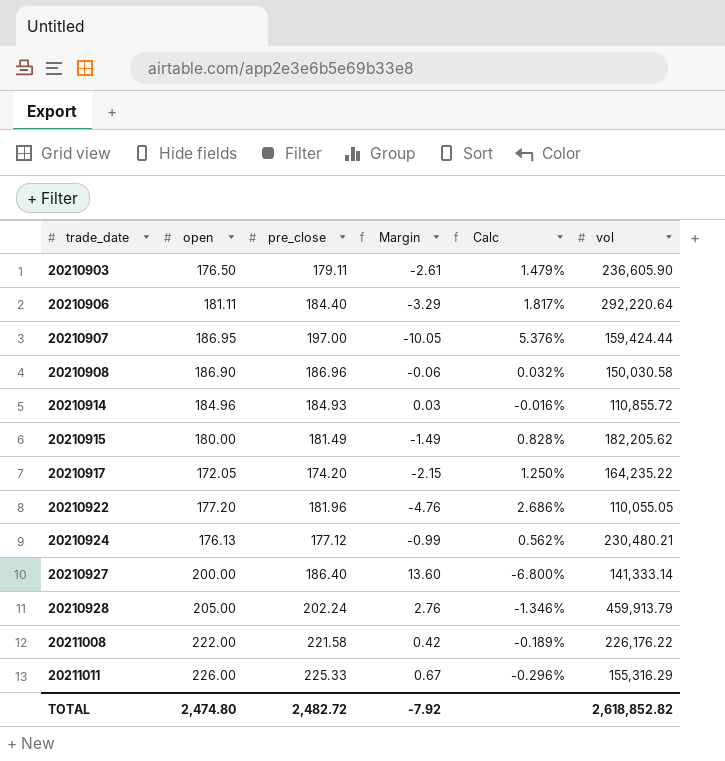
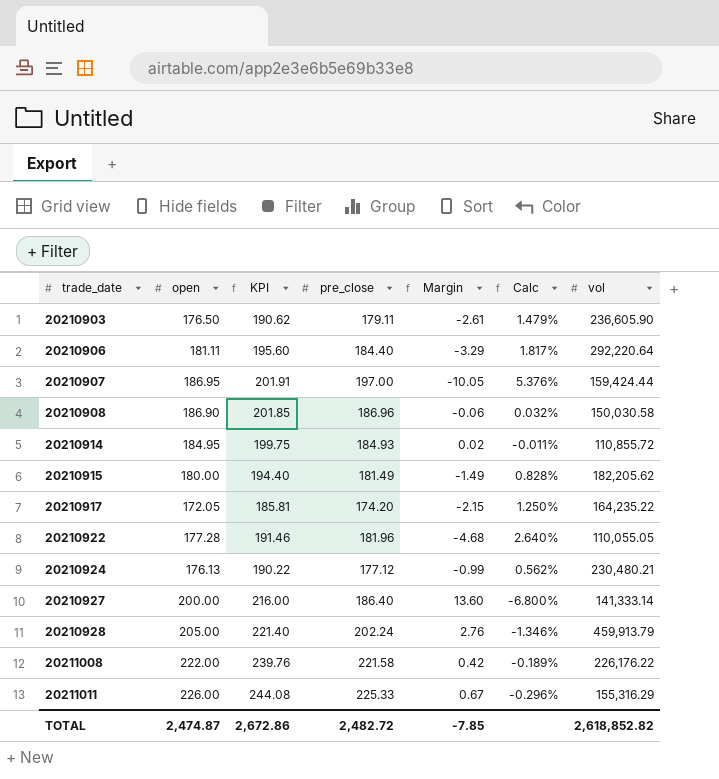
column KPI | formula: none -> [open] * 1.08
20210914 | open: 184.96 -> 184.95
20210914 | Margin: 0.03 -> 0.02
20210914 | Calc: -0.016% -> -0.011%
20210922 | open: 177.20 -> 177.28
20210922 | Margin: -4.76 -> -4.68
20210922 | Calc: 2.686% -> 2.640%
TOTAL | open: 2,474.80 -> 2,474.87
TOTAL | Margin: -7.92 -> -7.85

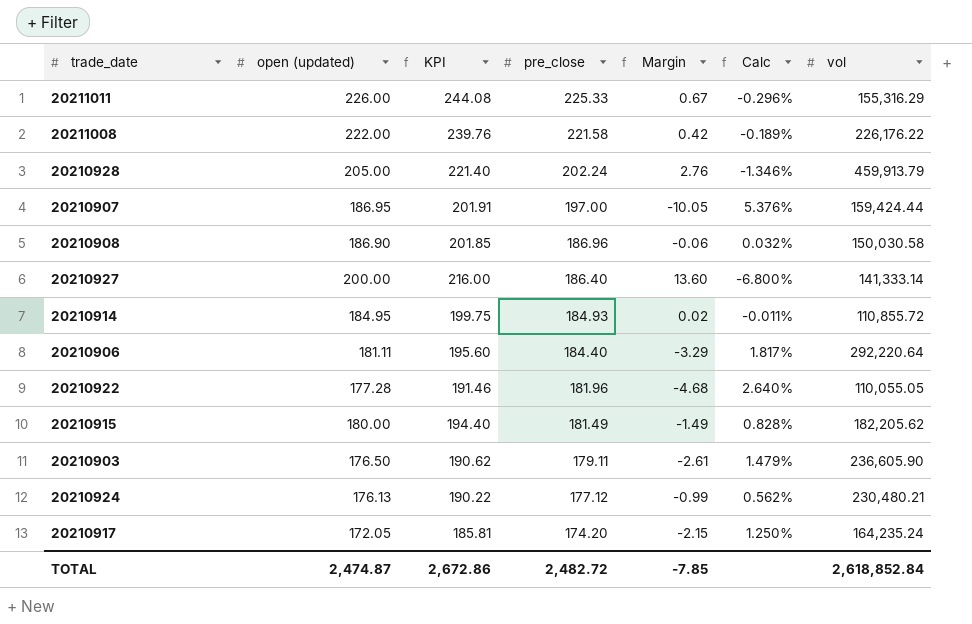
row order: trade_date ascending -> pre_close descending
column name: open -> open (updated)
20210917 | vol: 164,235.22 -> 164,235.24
TOTAL | vol: 2,618,852.82 -> 2,618,852.84

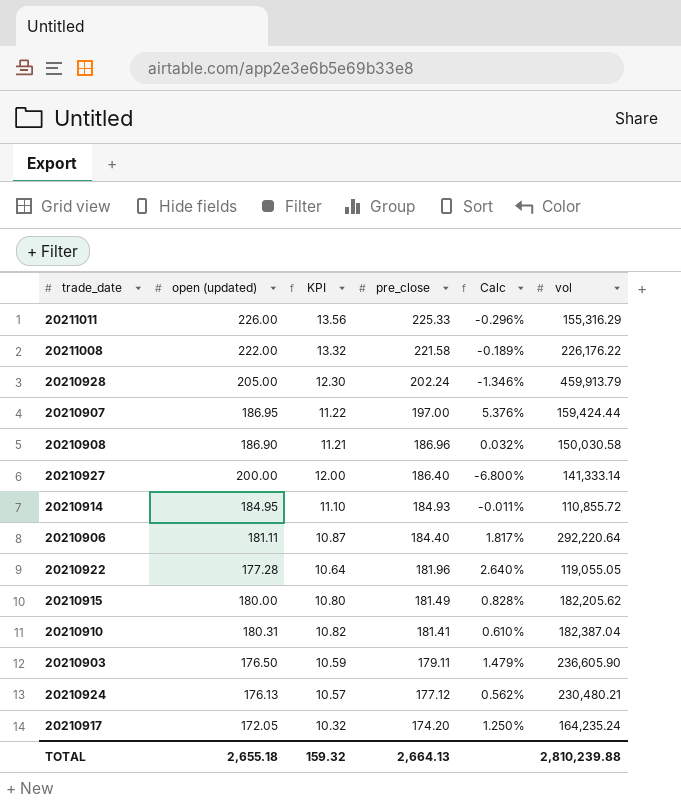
column Margin | formula: [open (updated)] - [pre_close] -> none
column KPI | formula: [open (updated)] * 1.08 -> [open (updated)] * 0.06
20210922 | vol: 110,055.05 -> 119,055.05
row 20210910: none -> 180.31 | 10.82 | 181.41 | 0.610% | 182,387.04
TOTAL | open (updated): 2,474.87 -> 2,655.18
TOTAL | KPI: 2,672.86 -> 159.32
TOTAL | pre_close: 2,482.72 -> 2,664.13
TOTAL | vol: 2,618,852.84 -> 2,810,239.88

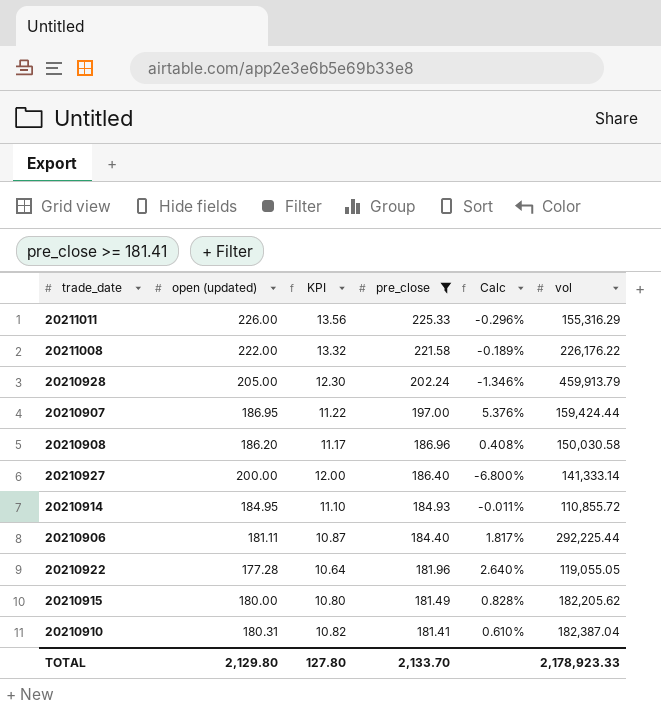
filter: none -> pre_close >= 181.41
20210908 | open (updated): 186.90 -> 186.20
20210908 | KPI: 11.21 -> 11.17
20210908 | Calc: 0.032% -> 0.408%
20210906 | vol: 292,220.64 -> 292,225.44
TOTAL | open (updated): 2,655.18 -> 2,129.80
TOTAL | KPI: 159.32 -> 127.80
TOTAL | pre_close: 2,664.13 -> 2,133.70
TOTAL | vol: 2,810,239.88 -> 2,178,923.33

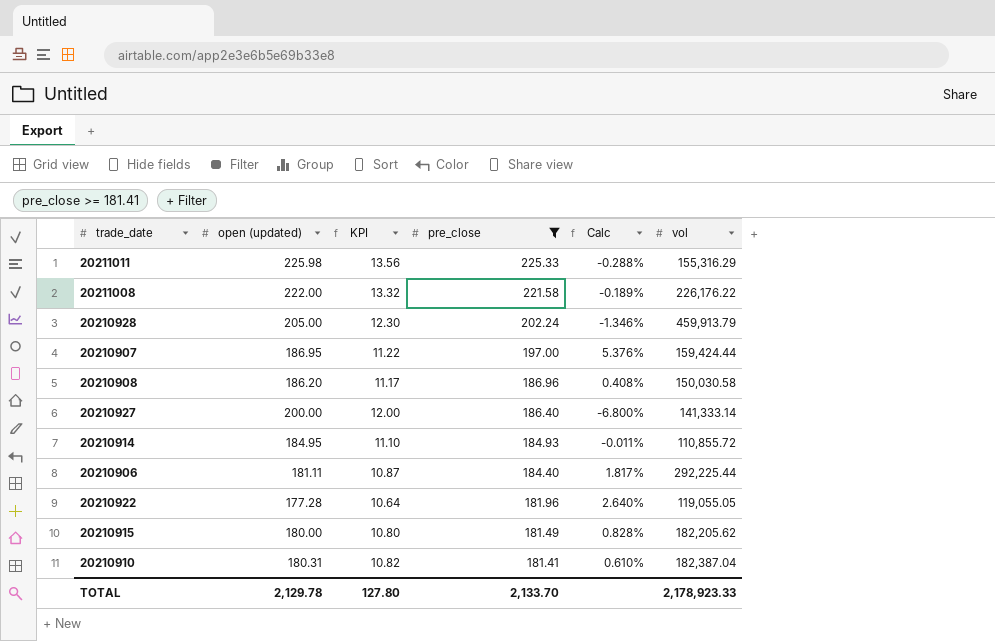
20211011 | open (updated): 226.00 -> 225.98
20211011 | Calc: -0.296% -> -0.288%
TOTAL | open (updated): 2,129.80 -> 2,129.78

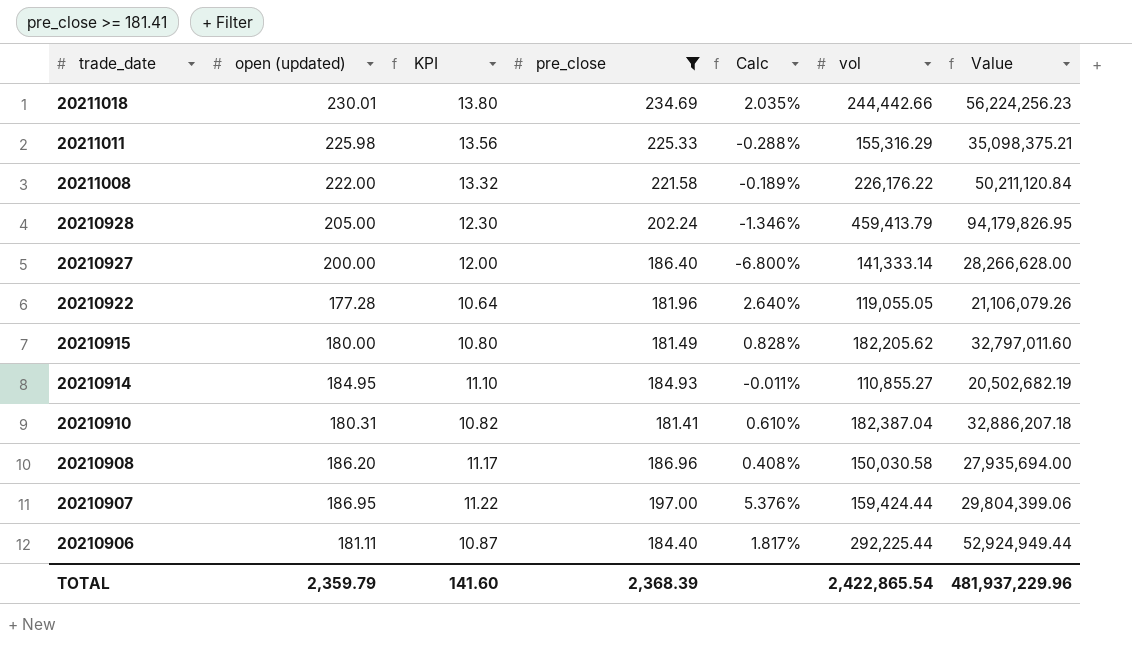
row order: pre_close descending -> trade_date descending
column Value | formula: none -> [open (updated)] * [vol]
row 20211018: none -> 230.01 | 13.80 | 234.69 | 2.035% | 244,442.66 | 56,224,256.23
20210928 | vol: 459,913.79 -> 459,413.79
20210914 | vol: 110,855.72 -> 110,855.27
TOTAL | open (updated): 2,129.78 -> 2,359.79
TOTAL | KPI: 127.80 -> 141.60
TOTAL | pre_close: 2,133.70 -> 2,368.39
TOTAL | vol: 2,178,923.33 -> 2,422,865.54

